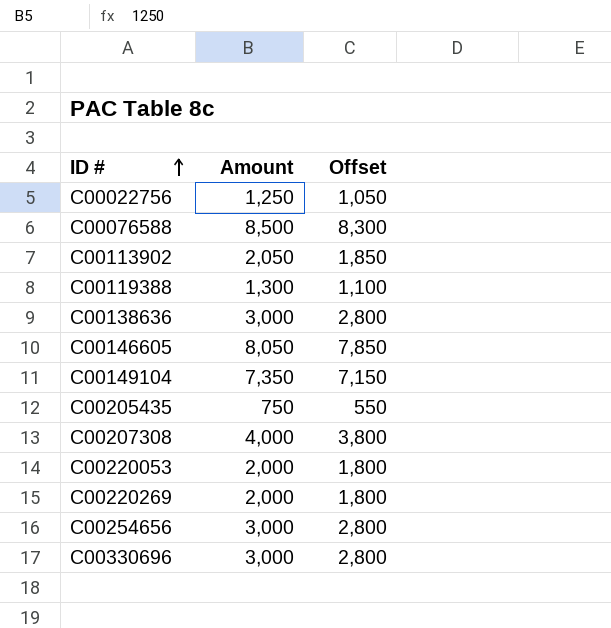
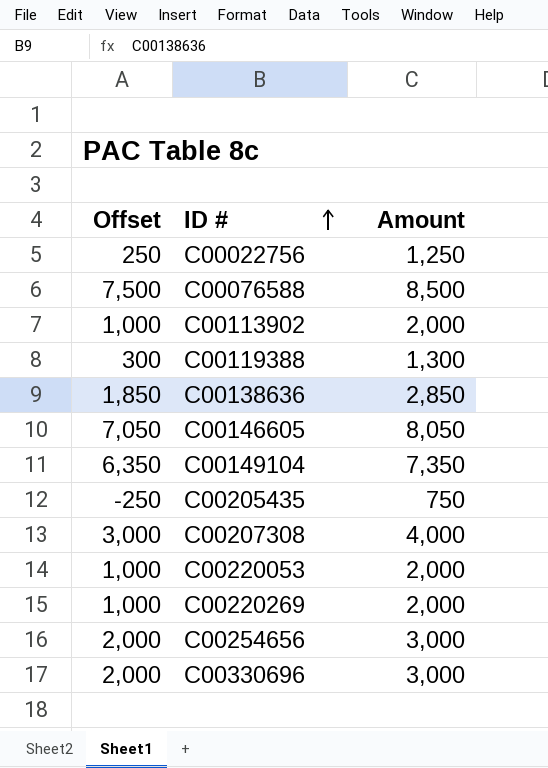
column Offset | formula: [Amount] - 200 -> [Amount] - 1000
column Offset | position: 3 -> 1
C00113902 | Amount: 2,050 -> 2,000
C00138636 | Amount: 3,000 -> 2,850

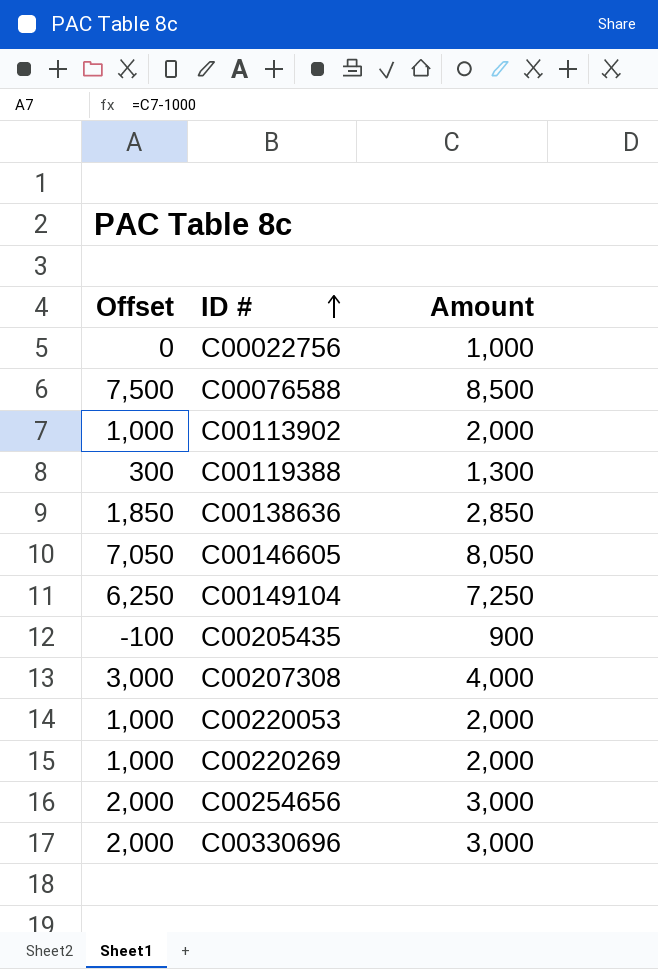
C00022756 | Offset: 250 -> 0
C00022756 | Amount: 1,250 -> 1,000
C00149104 | Offset: 6,350 -> 6,250
C00149104 | Amount: 7,350 -> 7,250
C00205435 | Offset: -250 -> -100
C00205435 | Amount: 750 -> 900

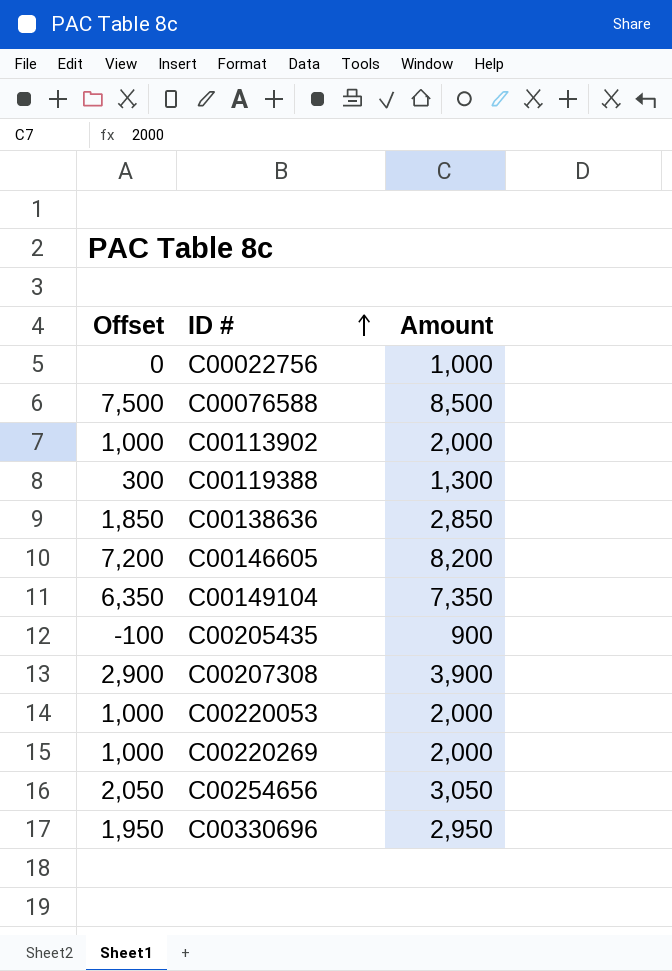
C00146605 | Offset: 7,050 -> 7,200
C00146605 | Amount: 8,050 -> 8,200
C00149104 | Offset: 6,250 -> 6,350
C00149104 | Amount: 7,250 -> 7,350
C00207308 | Offset: 3,000 -> 2,900
C00207308 | Amount: 4,000 -> 3,900
C00254656 | Offset: 2,000 -> 2,050
C00254656 | Amount: 3,000 -> 3,050
C00330696 | Offset: 2,000 -> 1,950
C00330696 | Amount: 3,000 -> 2,950

